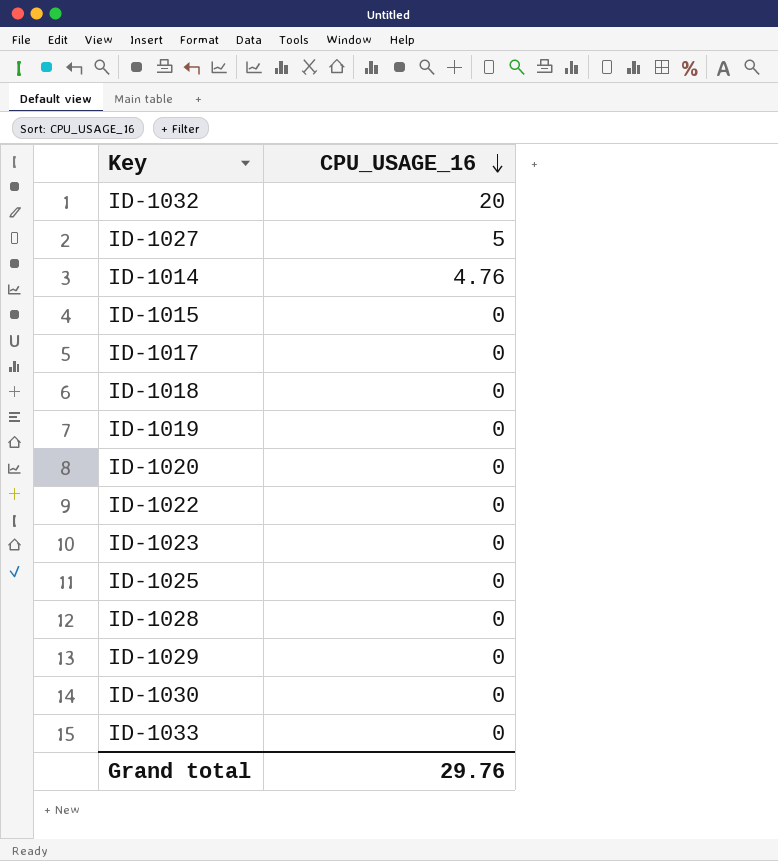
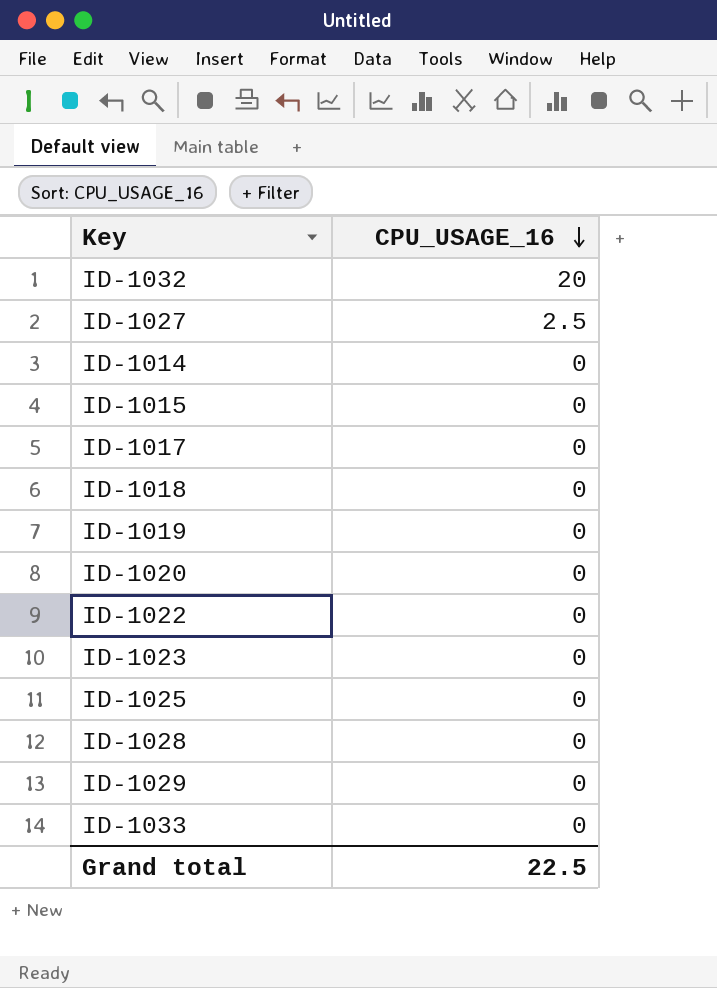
row ID-1030: 0 -> none
ID-1027 | CPU_USAGE_16: 5 -> 2.5
ID-1014 | CPU_USAGE_16: 4.76 -> 0
Grand total | CPU_USAGE_16: 29.76 -> 22.5

